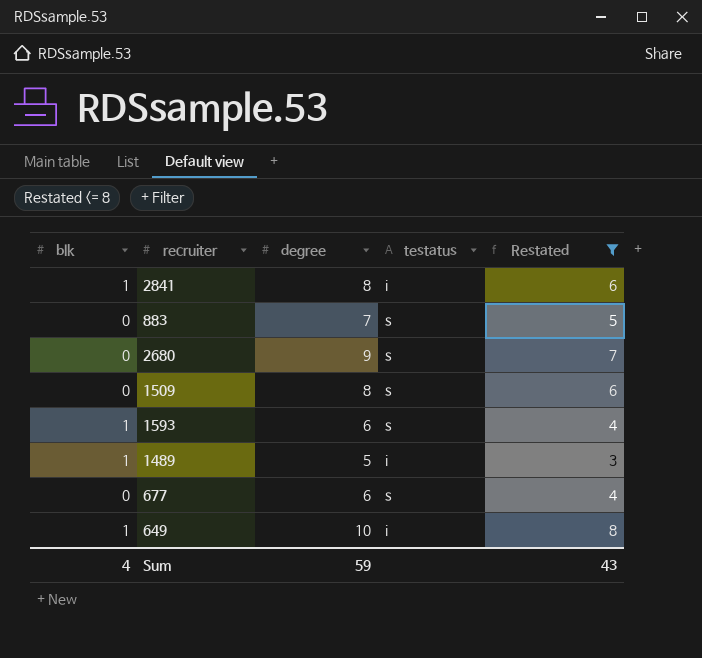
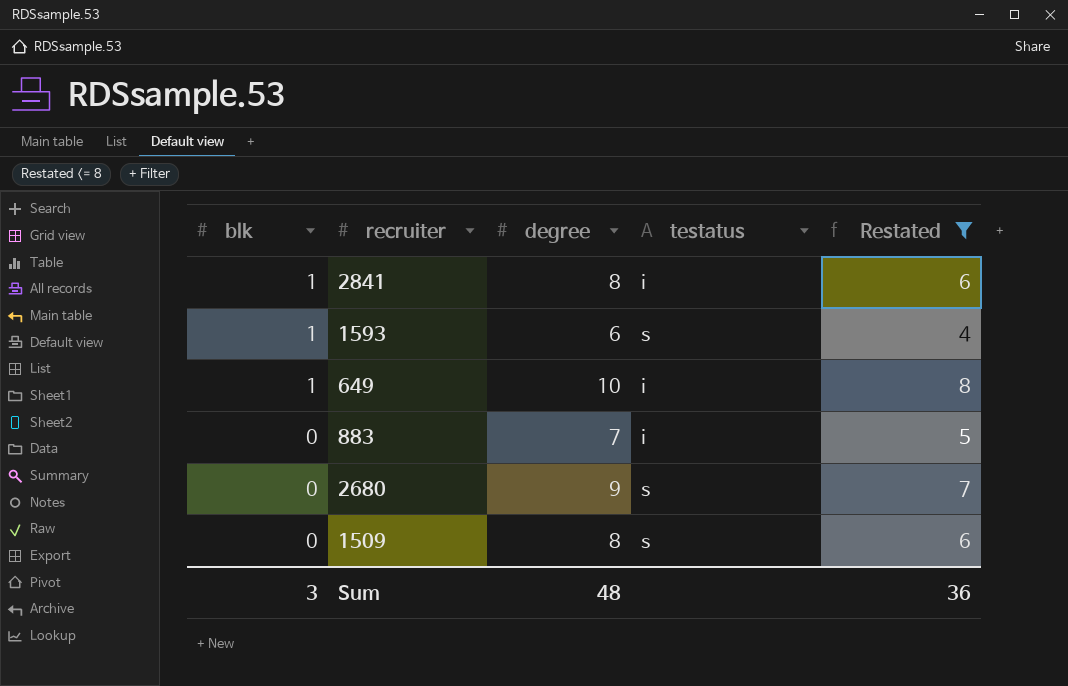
row order: none -> blk descending
row 1489: 1 | 5 | i | 3 -> none
row 677: 0 | 6 | s | 4 -> none
883 | testatus: s -> i
Sum | blk: 4 -> 3
Sum | degree: 59 -> 48
Sum | Restated: 43 -> 36

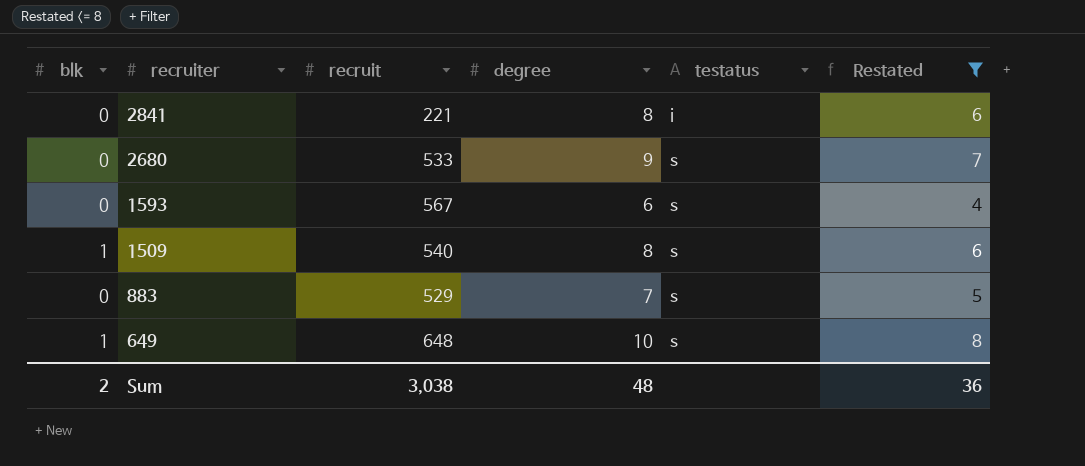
row order: blk descending -> recruiter descending
column recruit | position: none -> 3
2841 | blk: 1 -> 0
1593 | blk: 1 -> 0
1509 | blk: 0 -> 1
883 | testatus: i -> s
649 | testatus: i -> s
Sum | blk: 3 -> 2

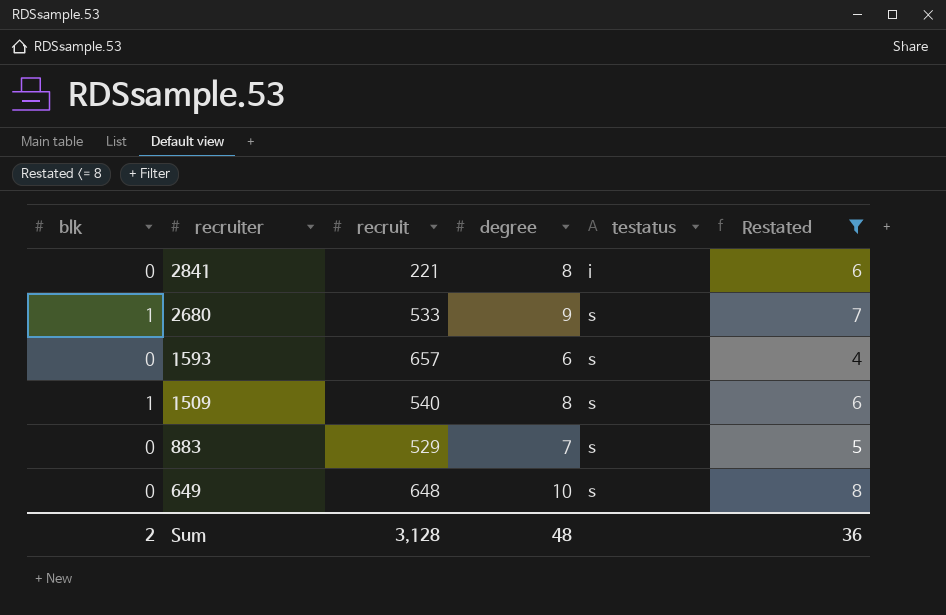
2680 | blk: 0 -> 1
1593 | recruit: 567 -> 657
649 | blk: 1 -> 0
Sum | recruit: 3,038 -> 3,128

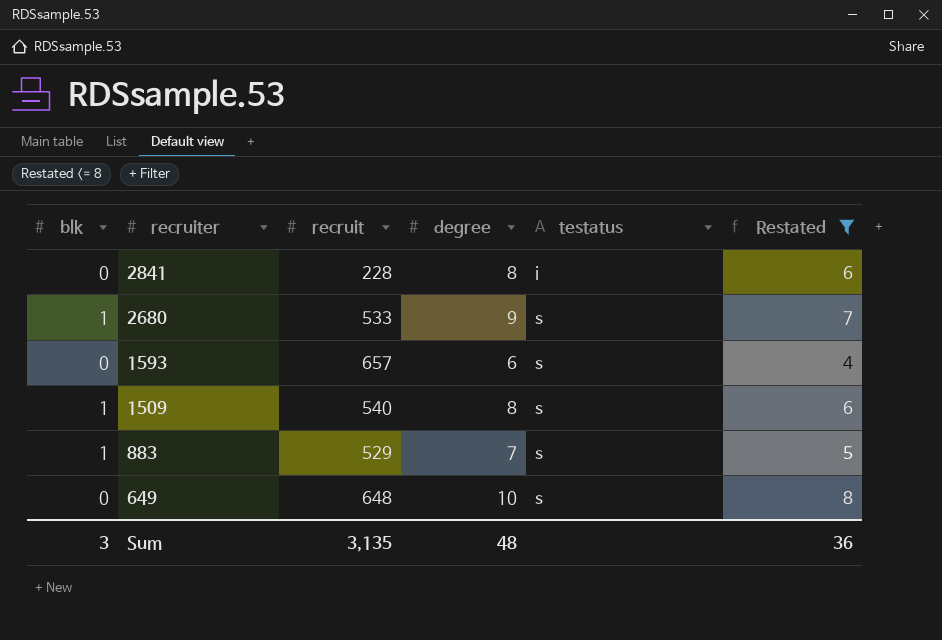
2841 | recruit: 221 -> 228
883 | blk: 0 -> 1
Sum | blk: 2 -> 3
Sum | recruit: 3,128 -> 3,135

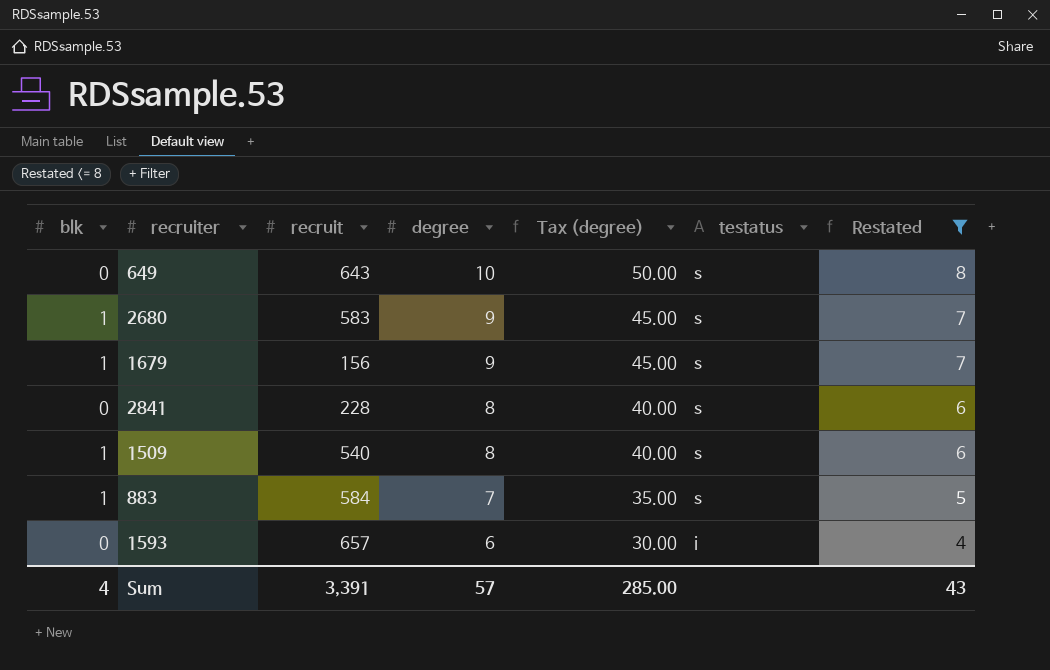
row order: recruiter descending -> degree descending
column Tax (degree) | formula: none -> [degree] * 5
649 | recruit: 648 -> 643
2680 | recruit: 533 -> 583
row 1679: none -> 1 | 156 | 9 | 45.00 | s | 7
2841 | testatus: i -> s
883 | recruit: 529 -> 584
1593 | testatus: s -> i
Sum | blk: 3 -> 4
Sum | recruit: 3,135 -> 3,391
Sum | degree: 48 -> 57
Sum | Restated: 36 -> 43

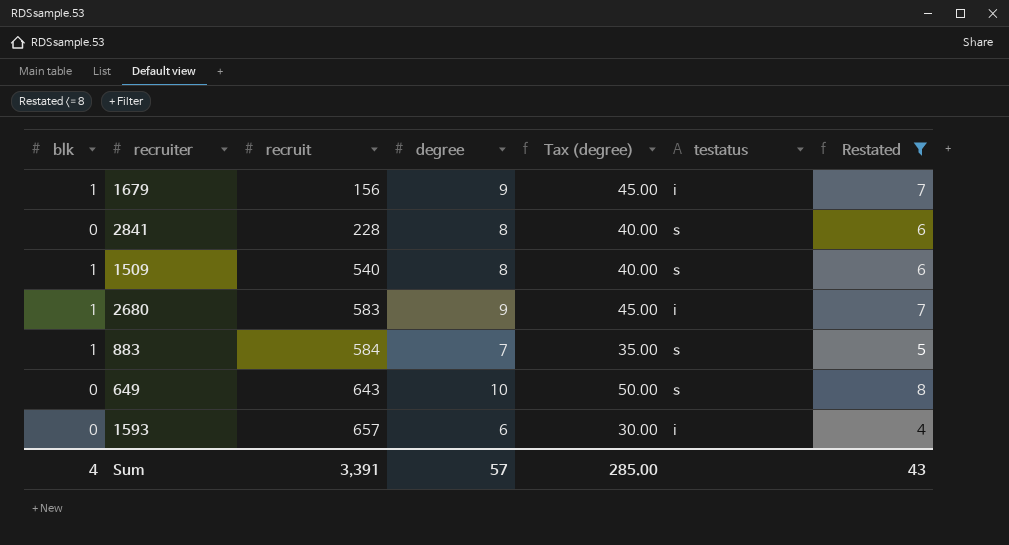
row order: degree descending -> recruit ascending
1679 | testatus: s -> i
2680 | testatus: s -> i

